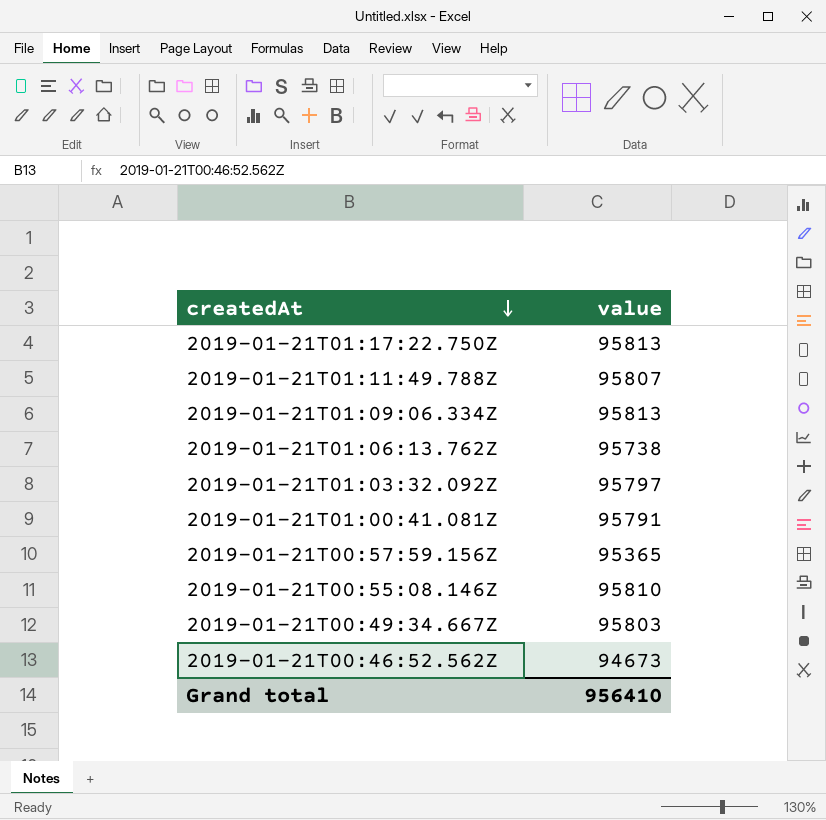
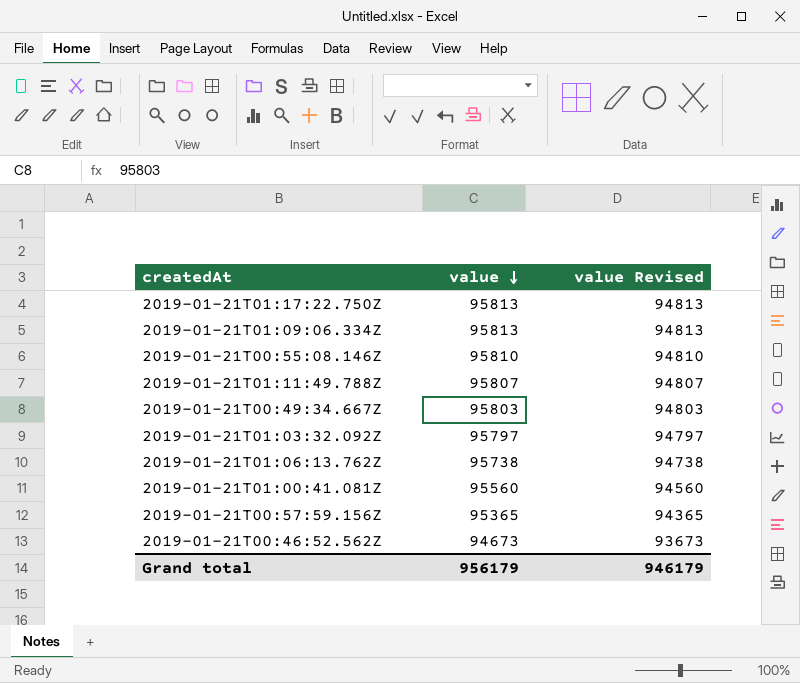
row order: createdAt descending -> value descending
column value Revised | formula: none -> [value] - 1000
2019-01-21T01:00:41.081Z | value: 95791 -> 95560
Grand total | value: 956410 -> 956179

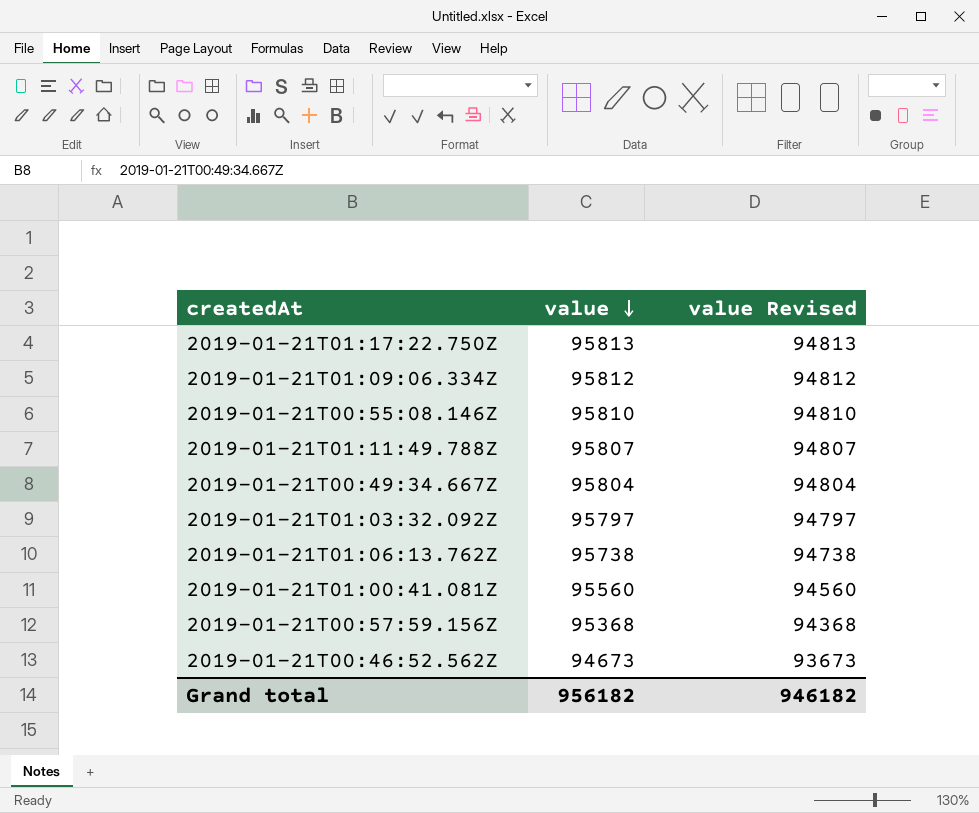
2019-01-21T01:09:06.334Z | value: 95813 -> 95812
2019-01-21T01:09:06.334Z | value Revised: 94813 -> 94812
2019-01-21T00:49:34.667Z | value: 95803 -> 95804
2019-01-21T00:49:34.667Z | value Revised: 94803 -> 94804
2019-01-21T00:57:59.156Z | value: 95365 -> 95368
2019-01-21T00:57:59.156Z | value Revised: 94365 -> 94368
Grand total | value: 956179 -> 956182
Grand total | value Revised: 946179 -> 946182

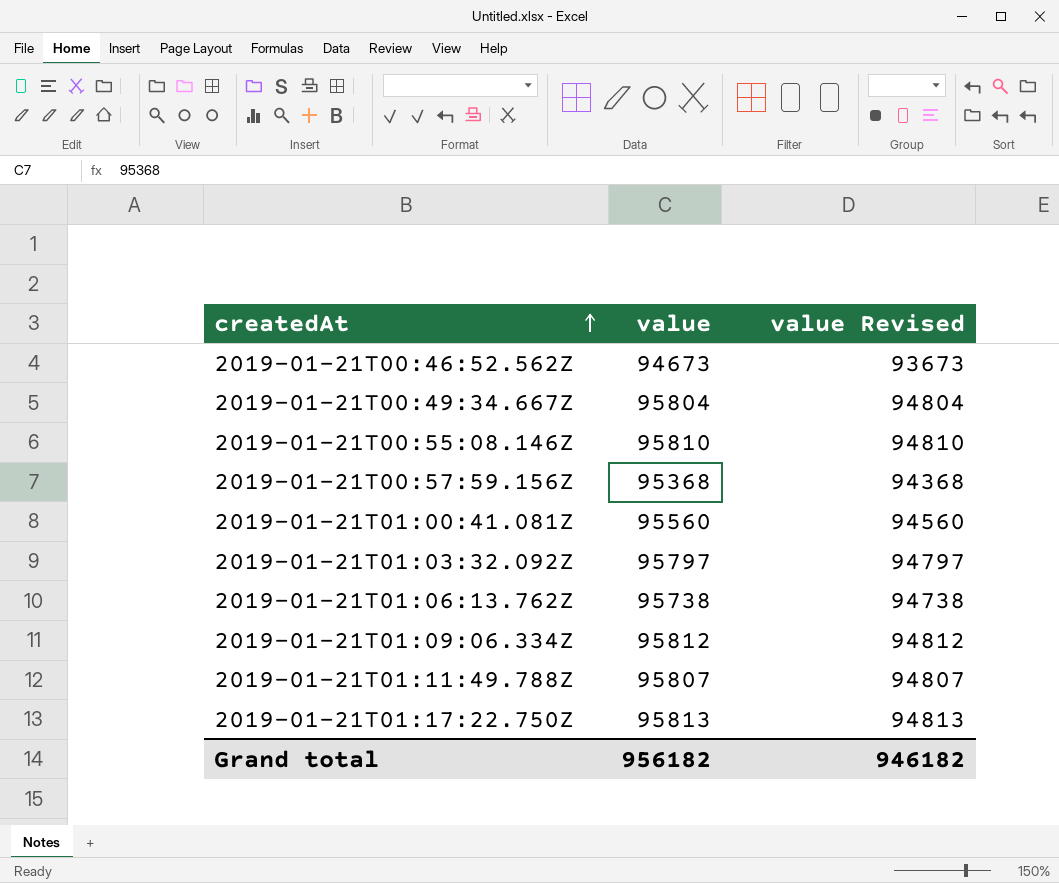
row order: value descending -> createdAt ascending

